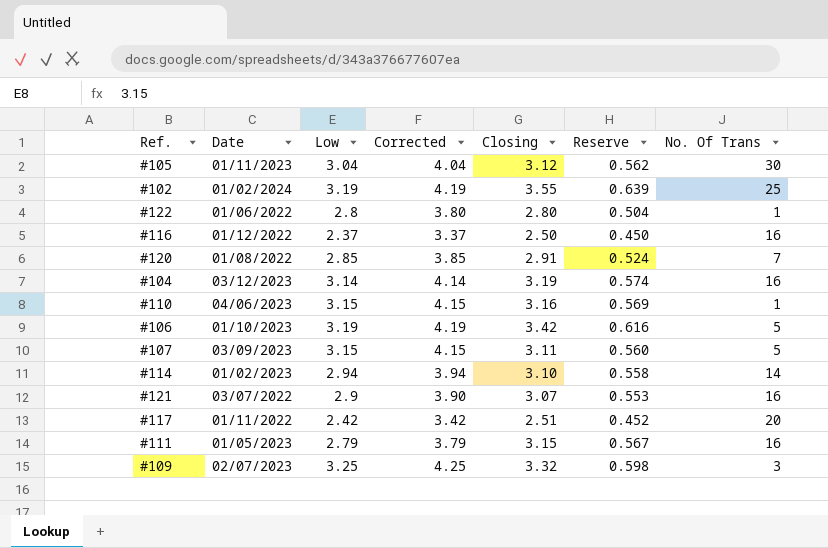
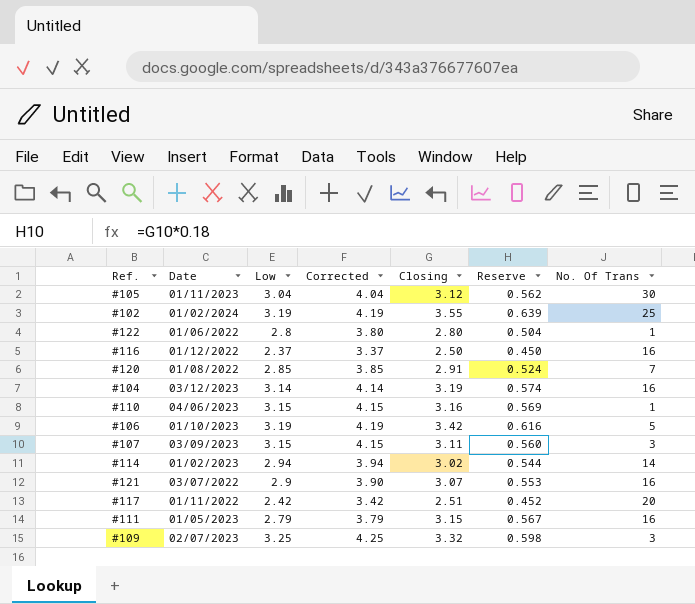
#107 | No. Of Trans: 5 -> 3
#114 | Closing: 3.10 -> 3.02
#114 | Reserve: 0.558 -> 0.544

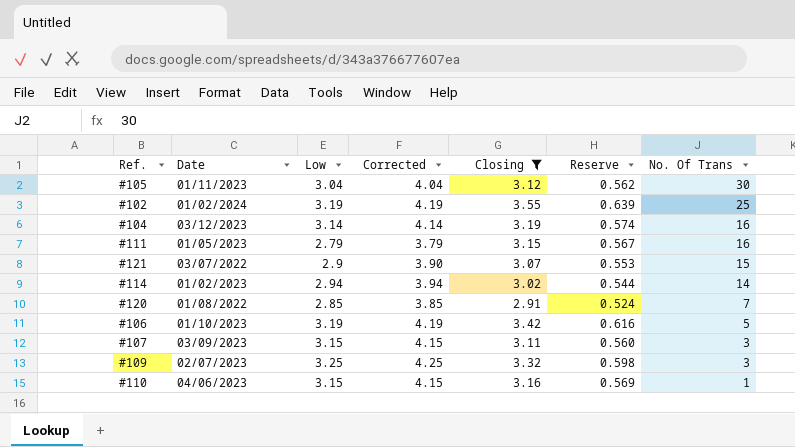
filter: none -> Closing >= 2.91
row order: none -> No. Of Trans descending
#121 | No. Of Trans: 16 -> 15

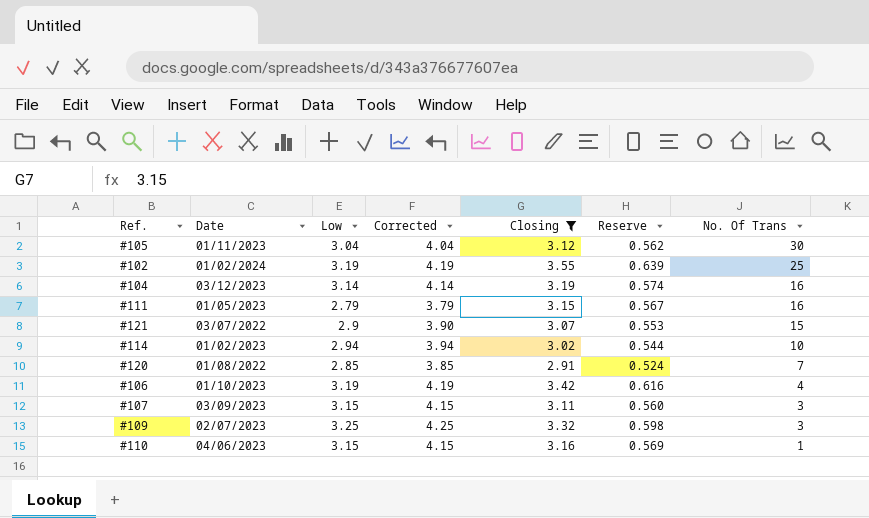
#114 | No. Of Trans: 14 -> 10
#106 | No. Of Trans: 5 -> 4

